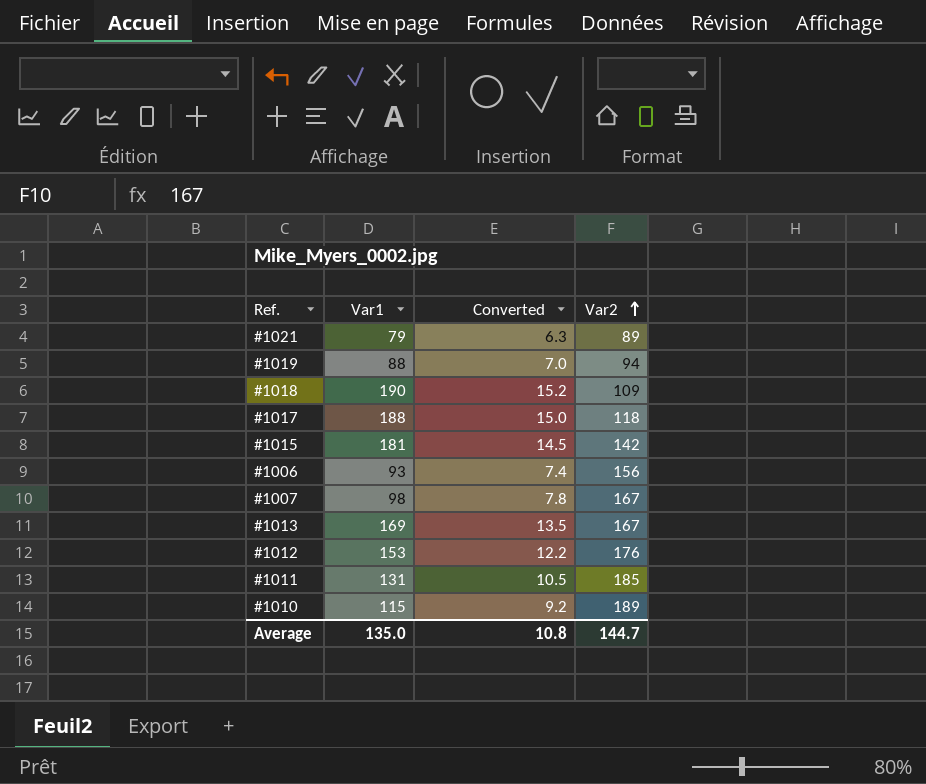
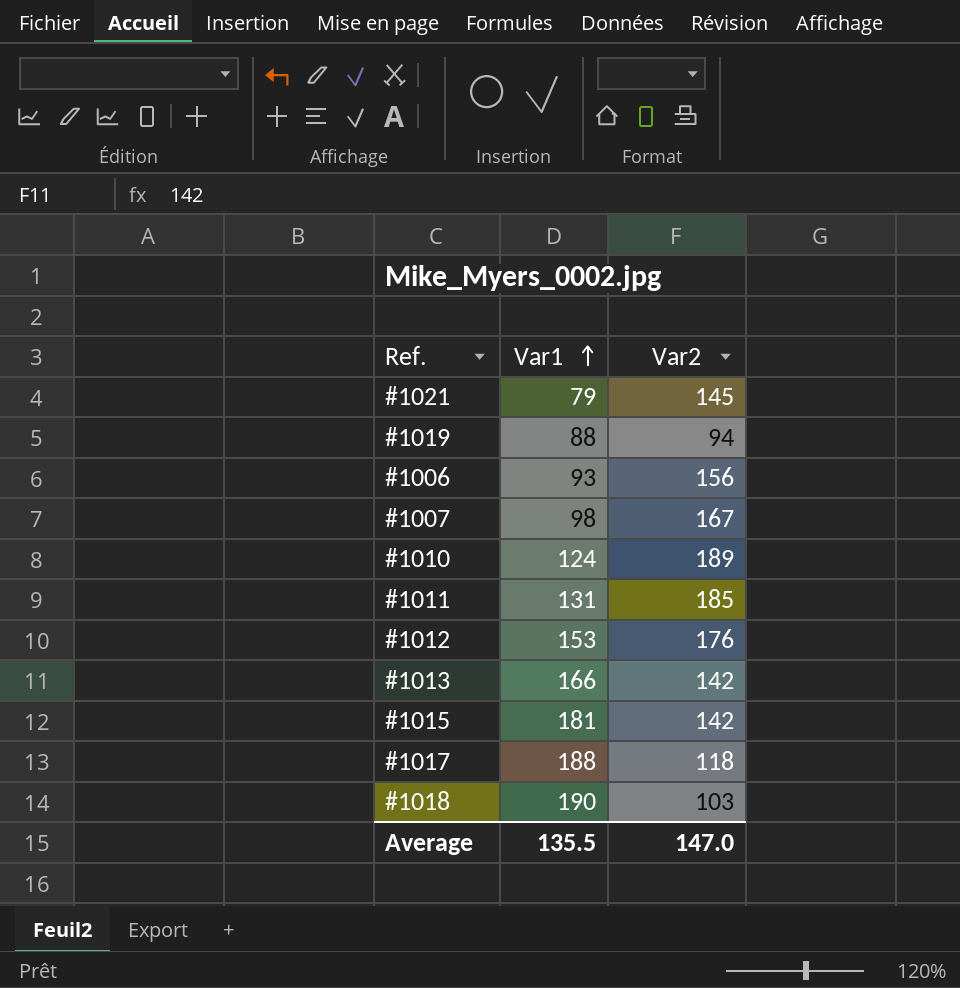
row order: Var2 ascending -> Var1 ascending
column Converted | formula: [Var1] * 0.08 -> none
#1021 | Var2: 89 -> 145
#1010 | Var1: 115 -> 124
#1013 | Var1: 169 -> 166
#1013 | Var2: 167 -> 142
#1018 | Var2: 109 -> 103
Average | Var1: 135.0 -> 135.5
Average | Var2: 144.7 -> 147.0

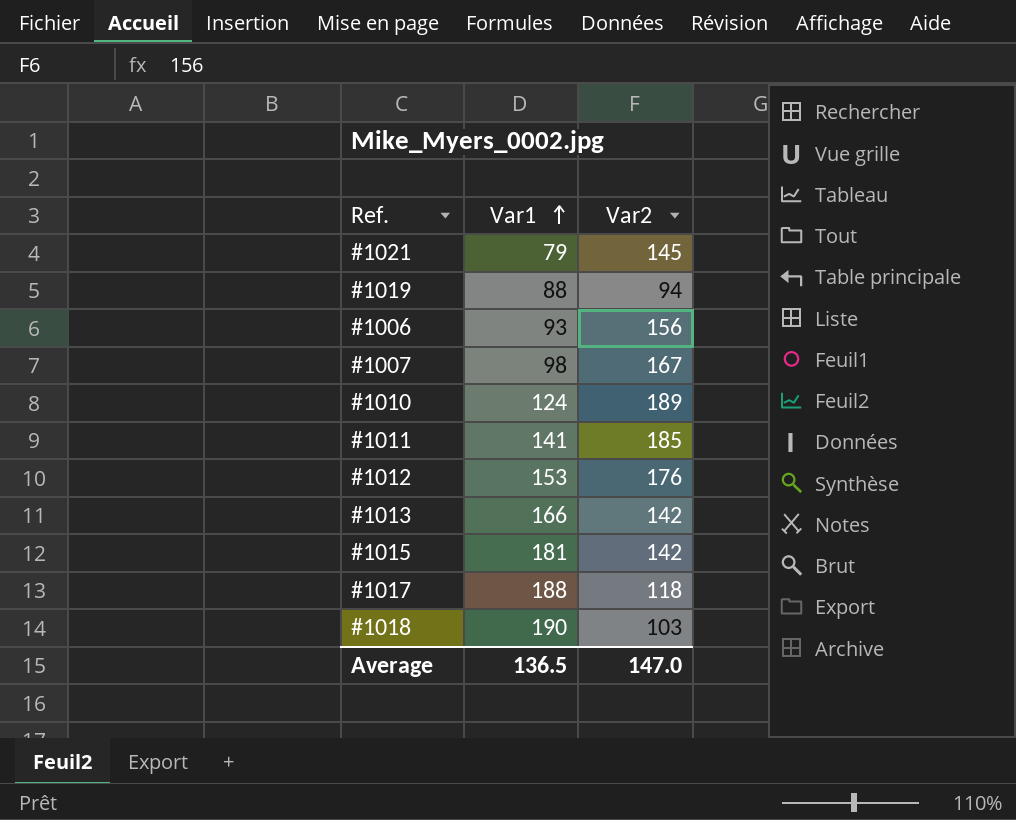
#1011 | Var1: 131 -> 141
Average | Var1: 135.5 -> 136.5

